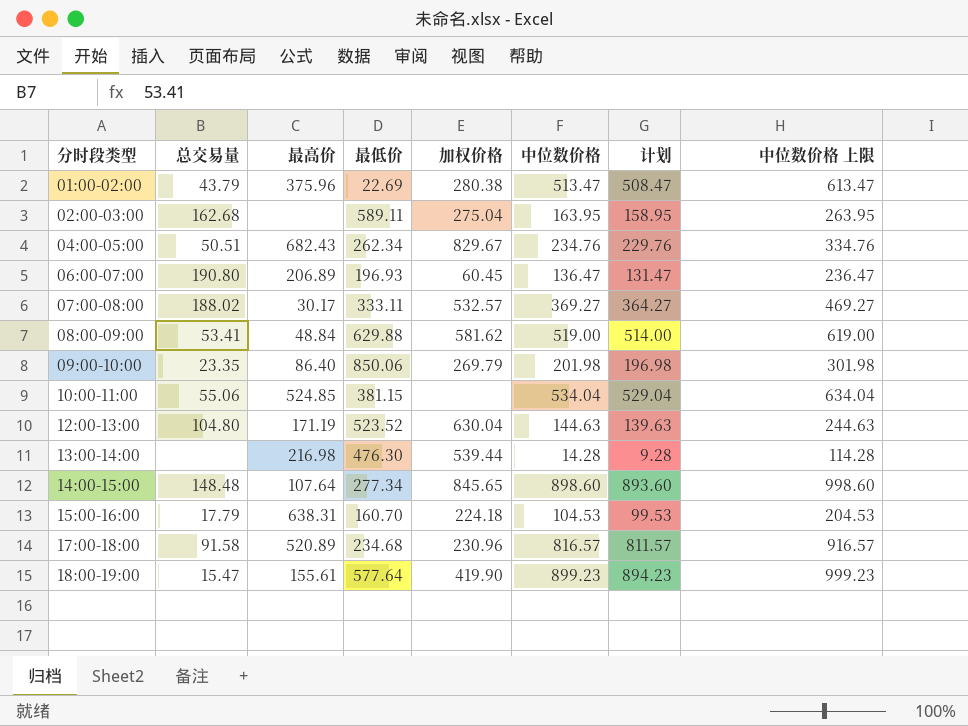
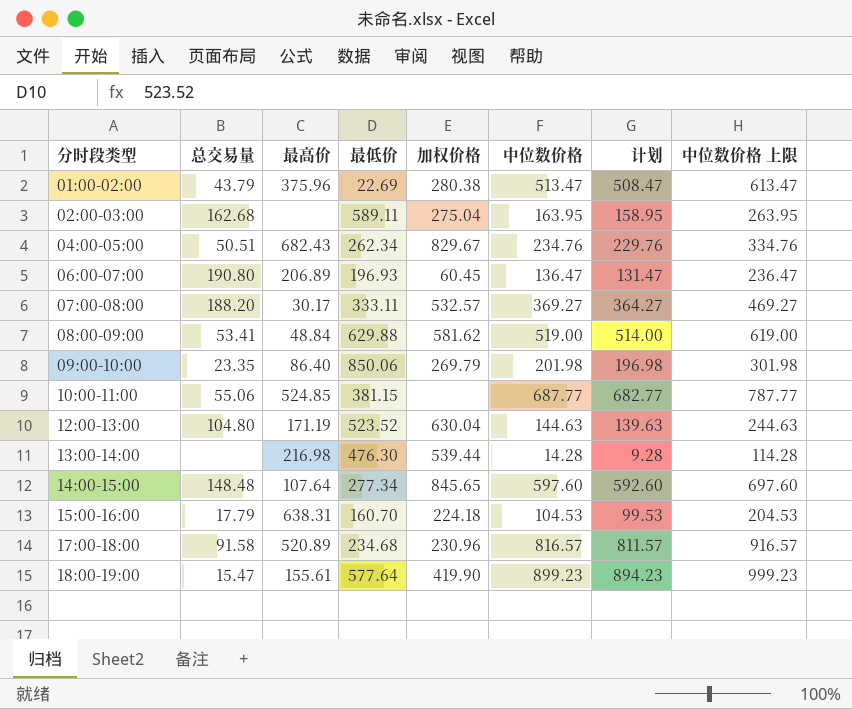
07:00-08:00 | 总交易量: 188.02 -> 188.20
10:00-11:00 | 中位数价格: 534.04 -> 687.77
10:00-11:00 | 计划: 529.04 -> 682.77
10:00-11:00 | 中位数价格 上限: 634.04 -> 787.77
14:00-15:00 | 中位数价格: 898.60 -> 597.60
14:00-15:00 | 计划: 893.60 -> 592.60
14:00-15:00 | 中位数价格 上限: 998.60 -> 697.60

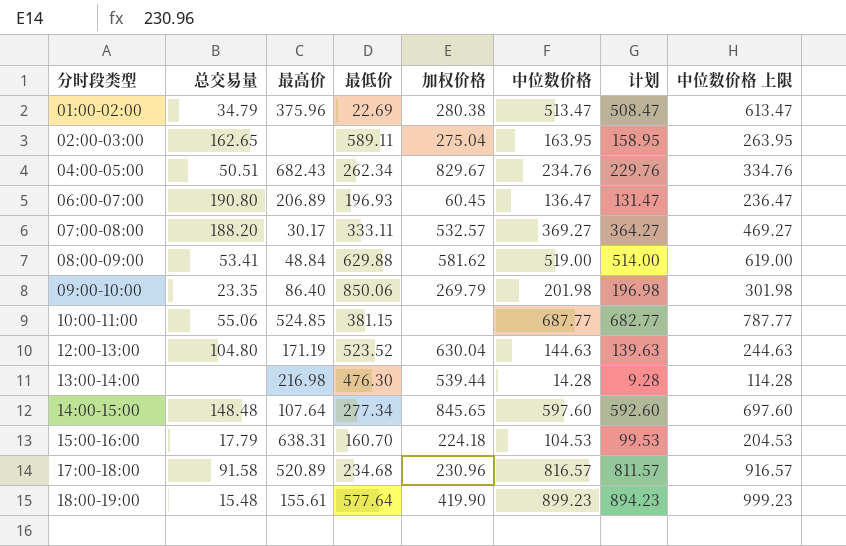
01:00-02:00 | 总交易量: 43.79 -> 34.79
02:00-03:00 | 总交易量: 162.68 -> 162.65
18:00-19:00 | 总交易量: 15.47 -> 15.48

